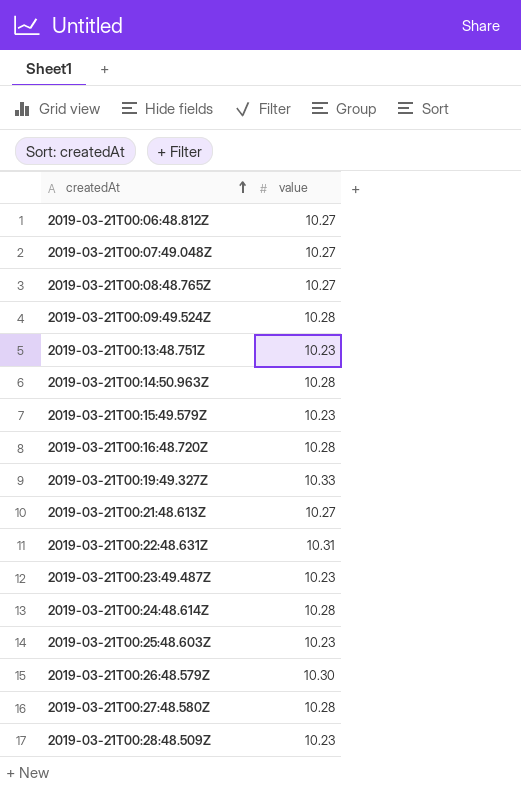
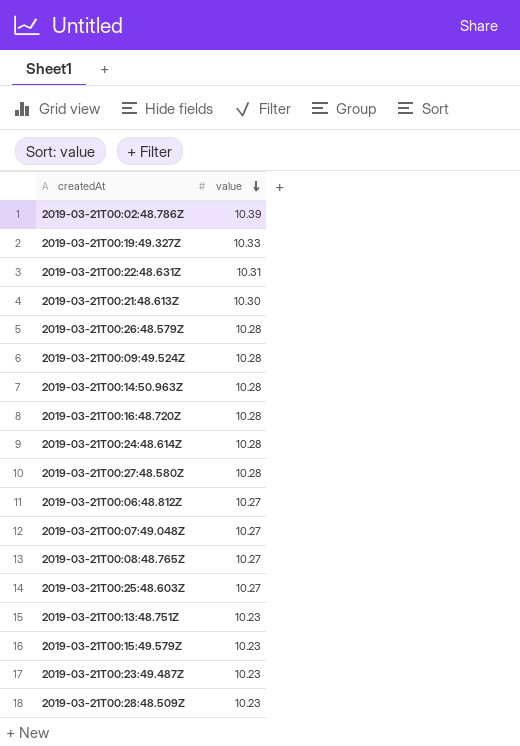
row order: createdAt ascending -> value descending
row 2019-03-21T00:02:48.786Z: none -> 10.39
2019-03-21T00:21:48.613Z | value: 10.27 -> 10.30
2019-03-21T00:26:48.579Z | value: 10.30 -> 10.28
2019-03-21T00:25:48.603Z | value: 10.23 -> 10.27

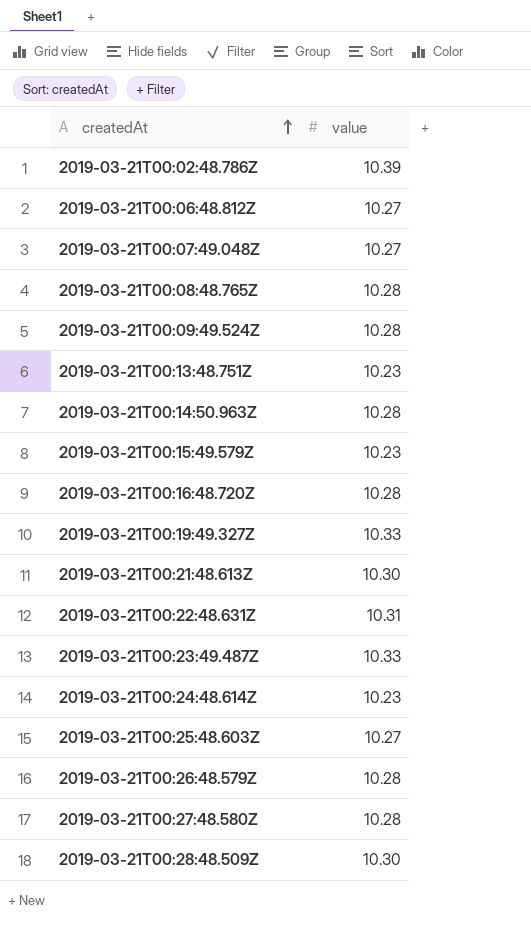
row order: value descending -> createdAt ascending
2019-03-21T00:08:48.765Z | value: 10.27 -> 10.28
2019-03-21T00:23:49.487Z | value: 10.23 -> 10.33
2019-03-21T00:24:48.614Z | value: 10.28 -> 10.23
2019-03-21T00:28:48.509Z | value: 10.23 -> 10.30

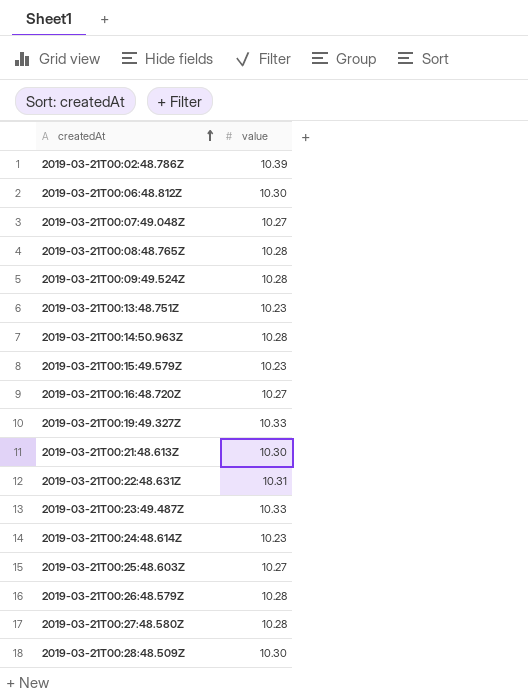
2019-03-21T00:06:48.812Z | value: 10.27 -> 10.30
2019-03-21T00:16:48.720Z | value: 10.28 -> 10.27

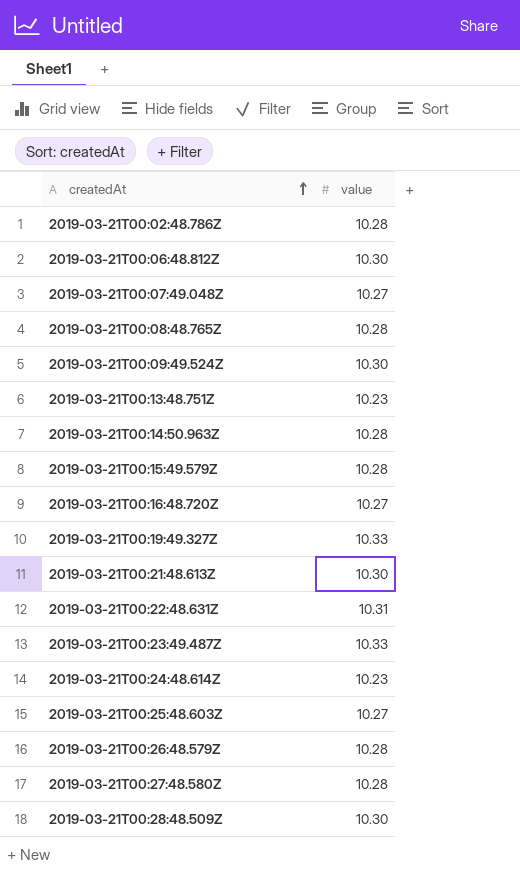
2019-03-21T00:02:48.786Z | value: 10.39 -> 10.28
2019-03-21T00:09:49.524Z | value: 10.28 -> 10.30
2019-03-21T00:15:49.579Z | value: 10.23 -> 10.28

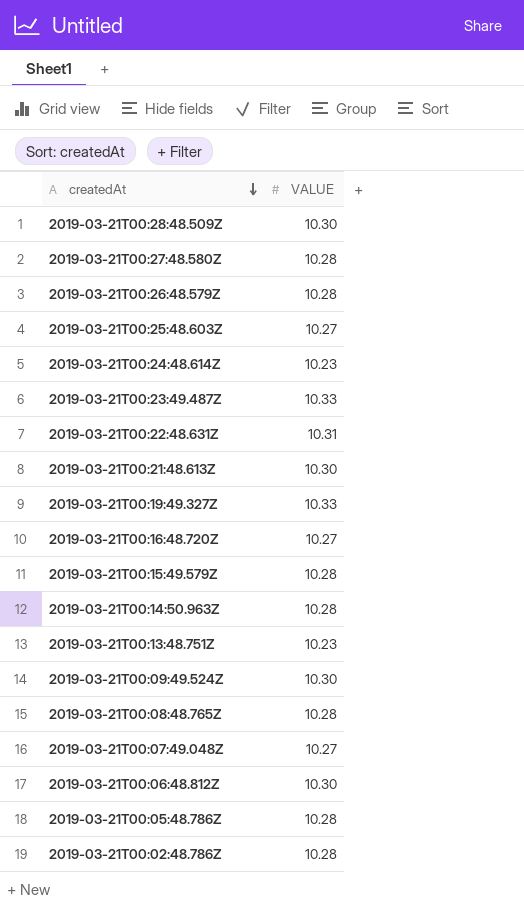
row order: createdAt ascending -> createdAt descending
column name: value -> VALUE
row 2019-03-21T00:05:48.786Z: none -> 10.28

